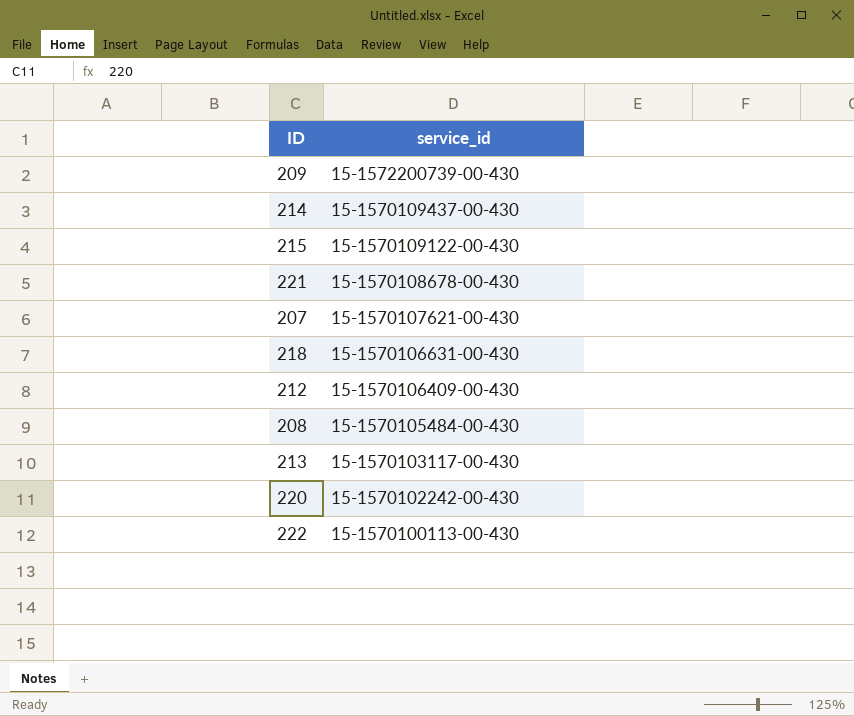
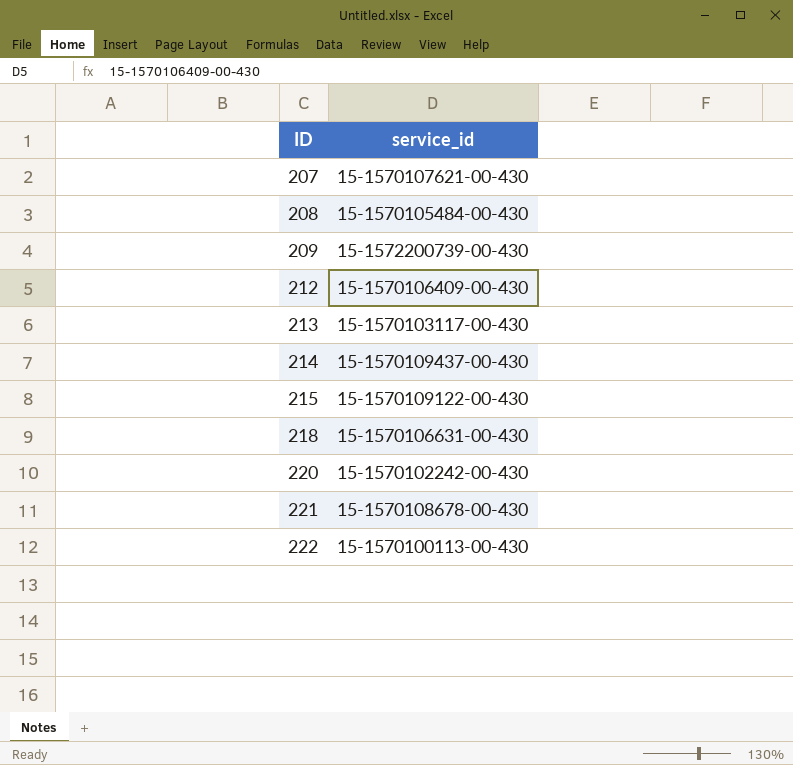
row order: service_id descending -> ID ascending

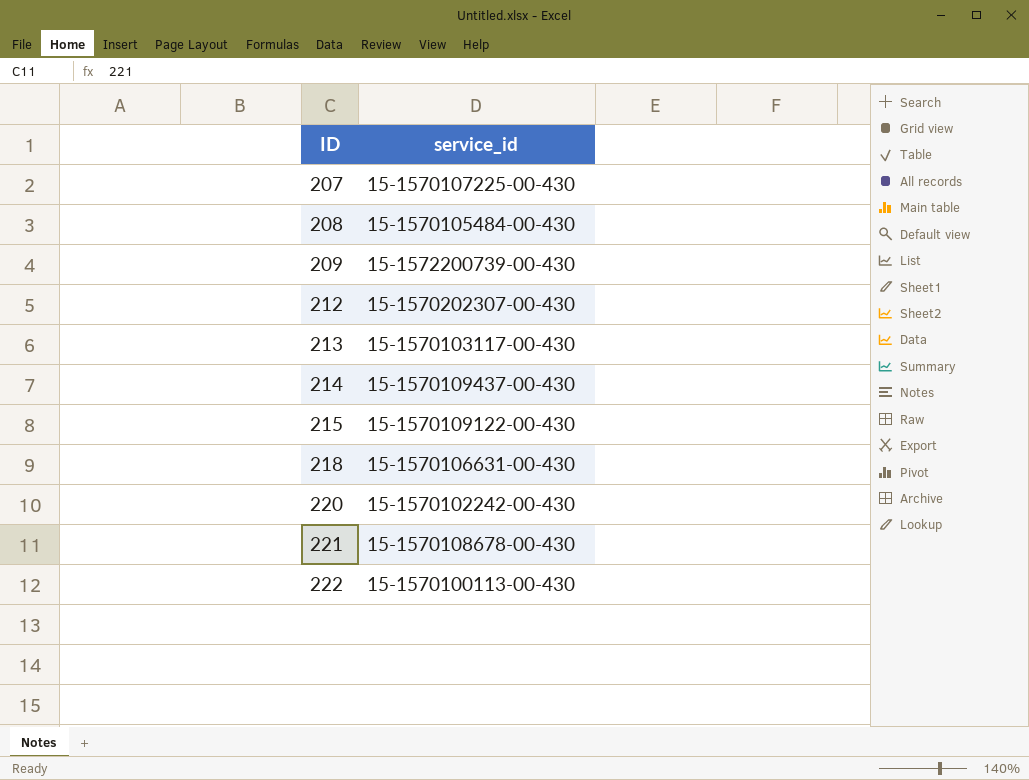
207 | service_id: 15-1570107621-00-430 -> 15-1570107225-00-430
212 | service_id: 15-1570106409-00-430 -> 15-1570202307-00-430

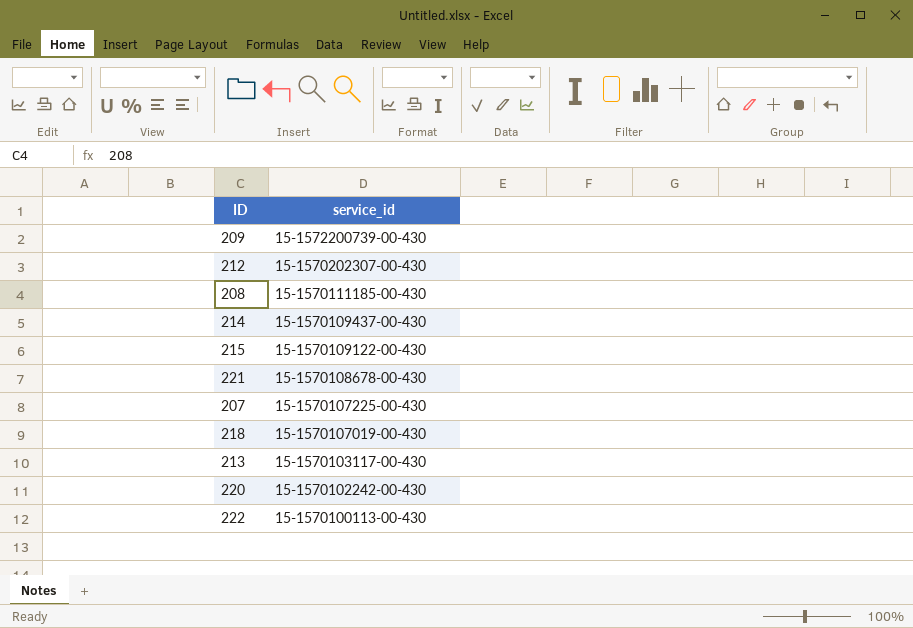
row order: ID ascending -> service_id descending
208 | service_id: 15-1570105484-00-430 -> 15-1570111185-00-430
218 | service_id: 15-1570106631-00-430 -> 15-1570107019-00-430

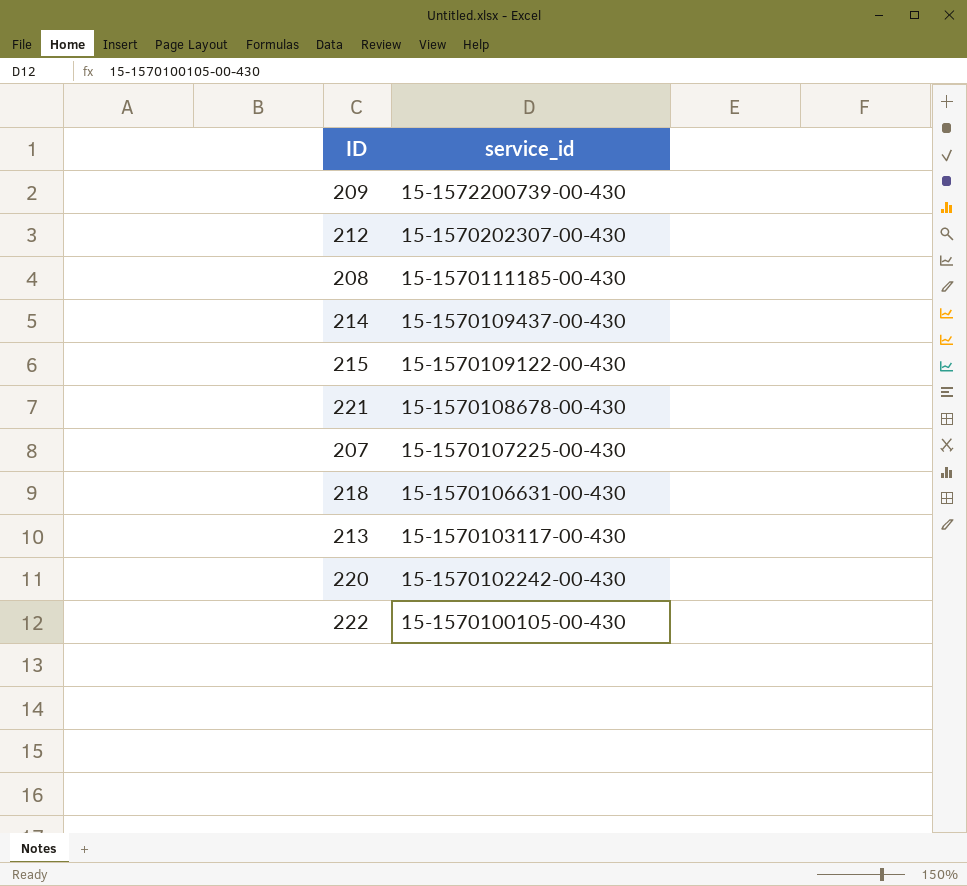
218 | service_id: 15-1570107019-00-430 -> 15-1570106631-00-430
222 | service_id: 15-1570100113-00-430 -> 15-1570100105-00-430

